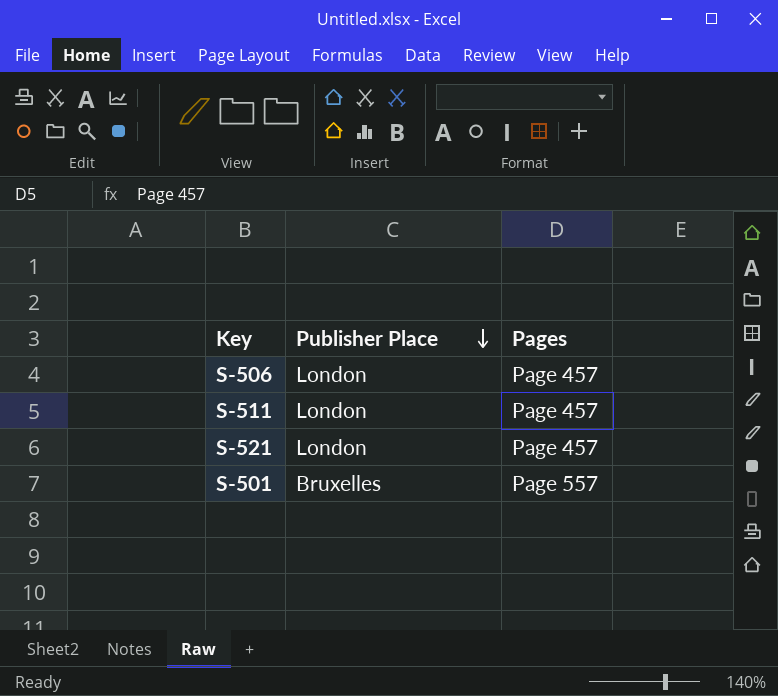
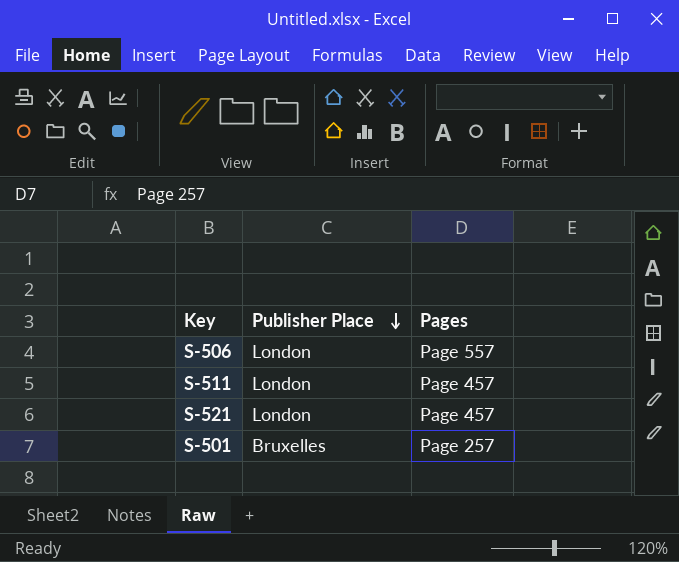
S-506 | Pages: Page 457 -> Page 557
S-501 | Pages: Page 557 -> Page 257

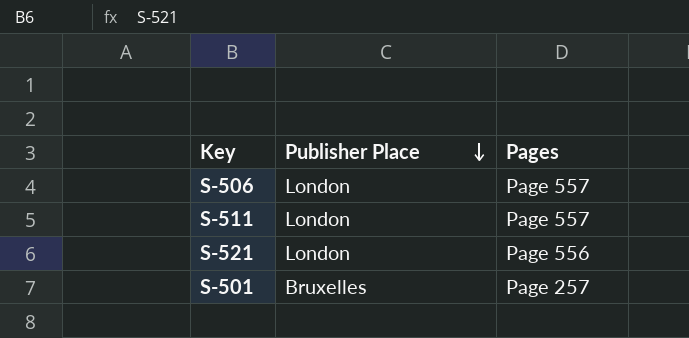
S-511 | Pages: Page 457 -> Page 557
S-521 | Pages: Page 457 -> Page 556

